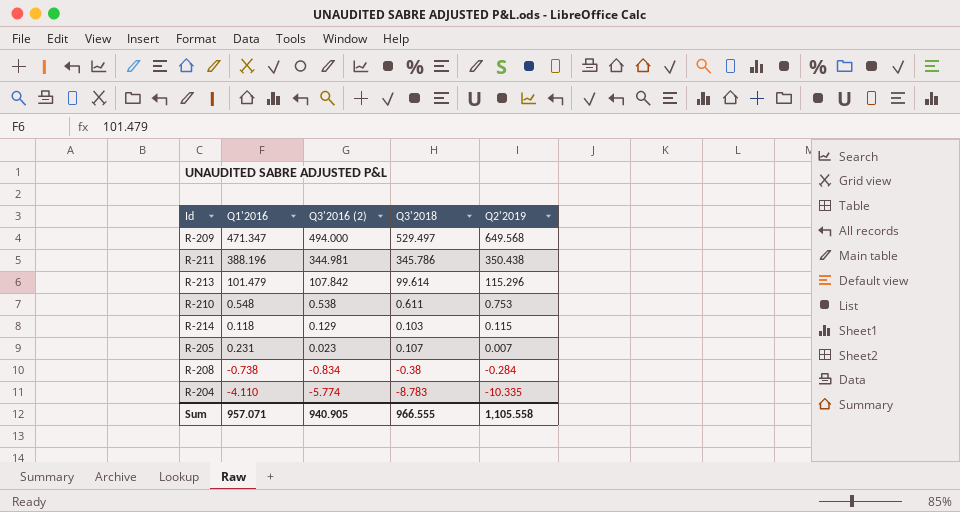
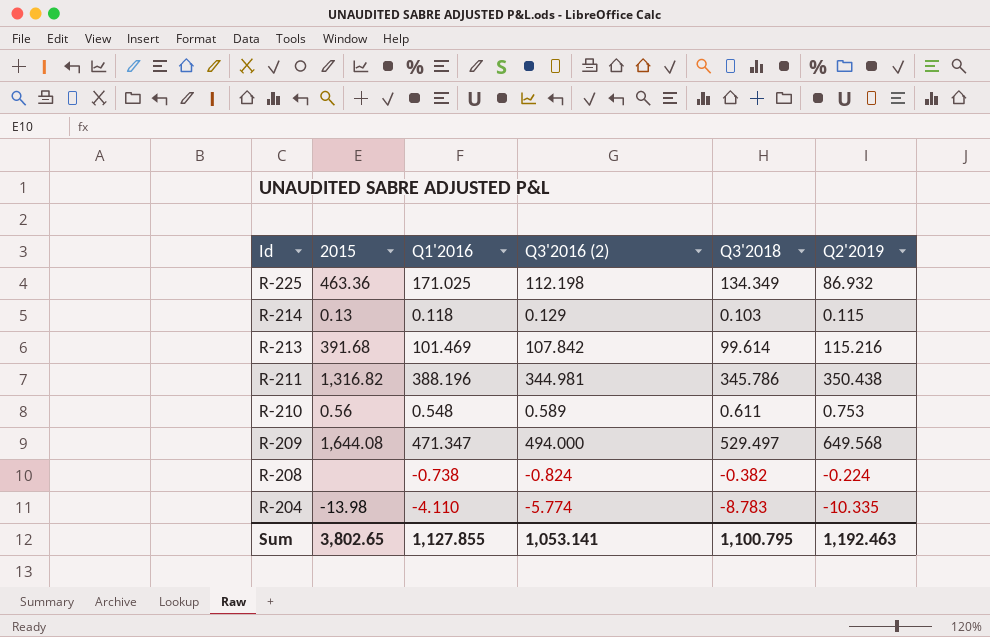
row order: Q3'2016 (2) descending -> Id descending
column 2015 | position: none -> 2
row R-205: 0.231 | 0.023 | 0.107 | 0.007 -> none
row R-225: none -> 463.36 | 171.025 | 112.198 | 134.349 | 86.932
R-213 | Q1'2016: 101.479 -> 101.469
R-213 | Q2'2019: 115.296 -> 115.216
R-210 | Q3'2016 (2): 0.538 -> 0.589
R-208 | Q3'2016 (2): -0.834 -> -0.824
R-208 | Q3'2018: -0.38 -> -0.382
R-208 | Q2'2019: -0.284 -> -0.224
Sum | Q1'2016: 957.071 -> 1,127.855
Sum | Q3'2016 (2): 940.905 -> 1,053.141
Sum | Q3'2018: 966.555 -> 1,100.795
Sum | Q2'2019: 1,105.558 -> 1,192.463

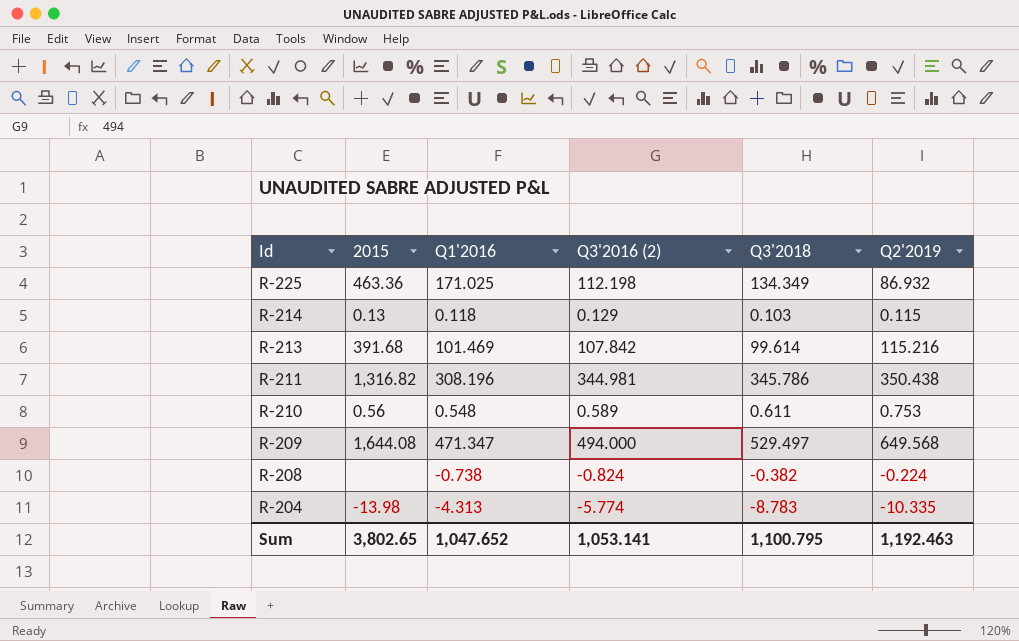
R-211 | Q1'2016: 388.196 -> 308.196
R-204 | Q1'2016: -4.110 -> -4.313
Sum | Q1'2016: 1,127.855 -> 1,047.652

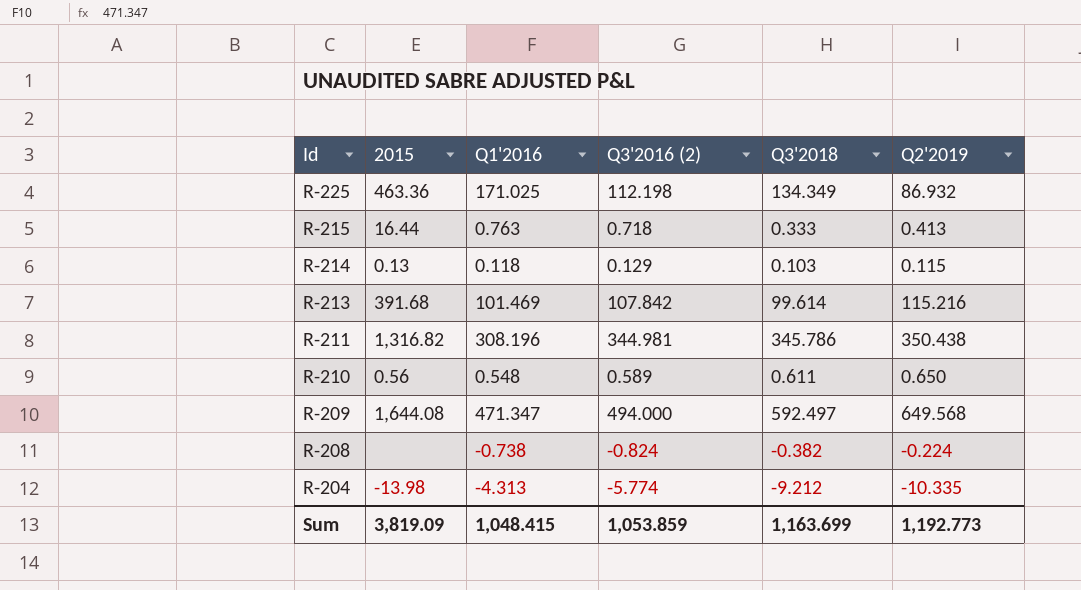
row R-215: none -> 16.44 | 0.763 | 0.718 | 0.333 | 0.413
R-210 | Q2'2019: 0.753 -> 0.650
R-209 | Q3'2018: 529.497 -> 592.497
R-204 | Q3'2018: -8.783 -> -9.212
Sum | 2015: 3,802.65 -> 3,819.09
Sum | Q1'2016: 1,047.652 -> 1,048.415
Sum | Q3'2016 (2): 1,053.141 -> 1,053.859
Sum | Q3'2018: 1,100.795 -> 1,163.699
Sum | Q2'2019: 1,192.463 -> 1,192.773

